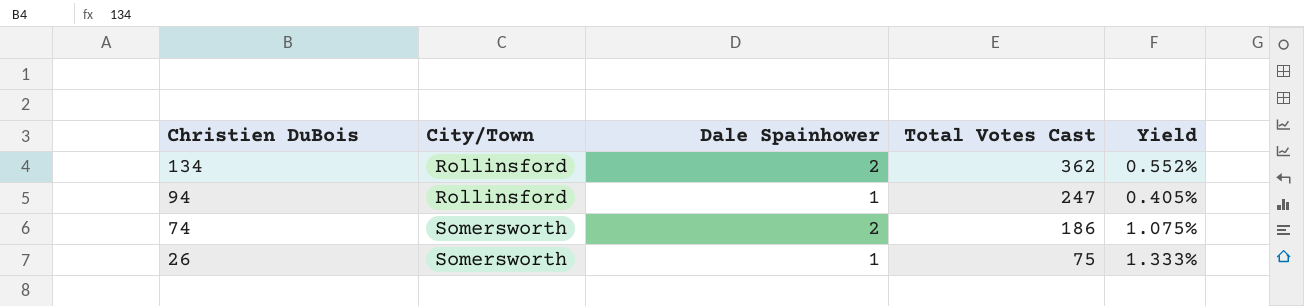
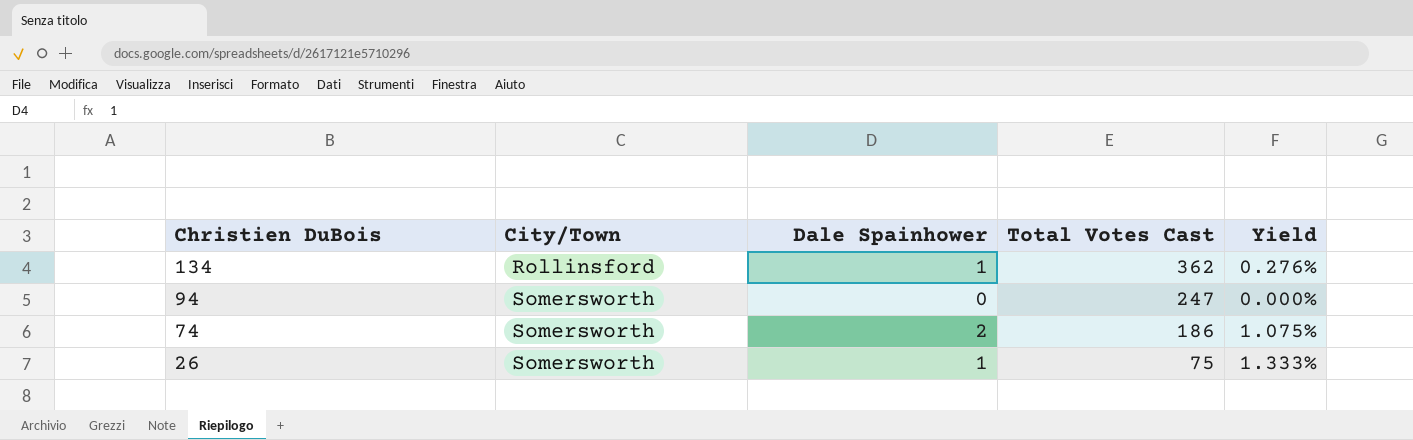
134 | Dale Spainhower: 2 -> 1
134 | Yield: 0.552% -> 0.276%
94 | City/Town: Rollinsford -> Somersworth
94 | Dale Spainhower: 1 -> 0
94 | Yield: 0.405% -> 0.000%

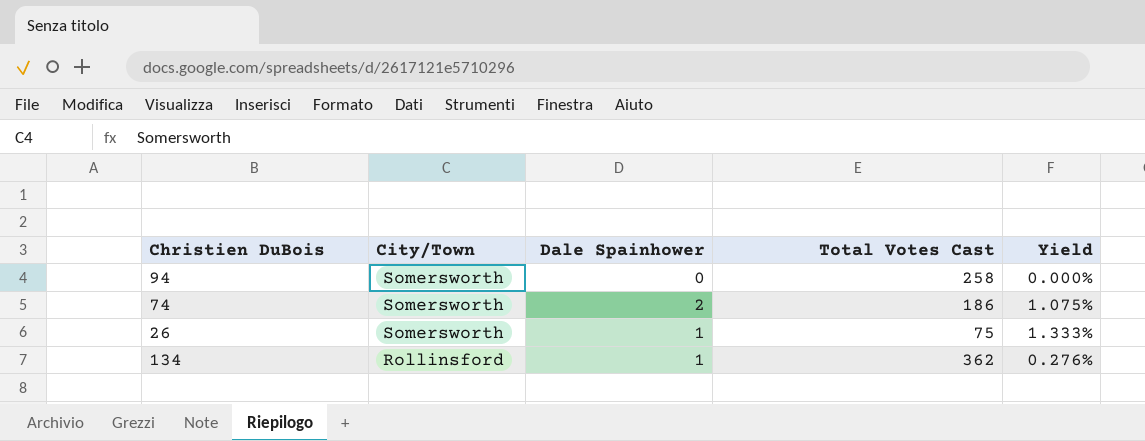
row order: Christien DuBois descending -> City/Town descending
94 | Total Votes Cast: 247 -> 258

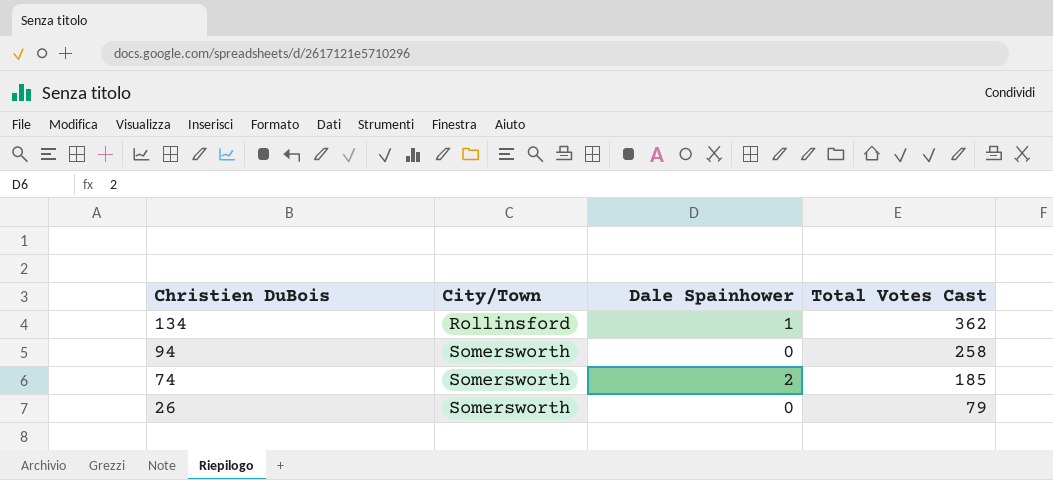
row order: City/Town descending -> Christien DuBois descending
column Yield | formula: [Dale Spainhower] / [Total Votes Cast] -> none
74 | Total Votes Cast: 186 -> 185
26 | Dale Spainhower: 1 -> 0
26 | Total Votes Cast: 75 -> 79

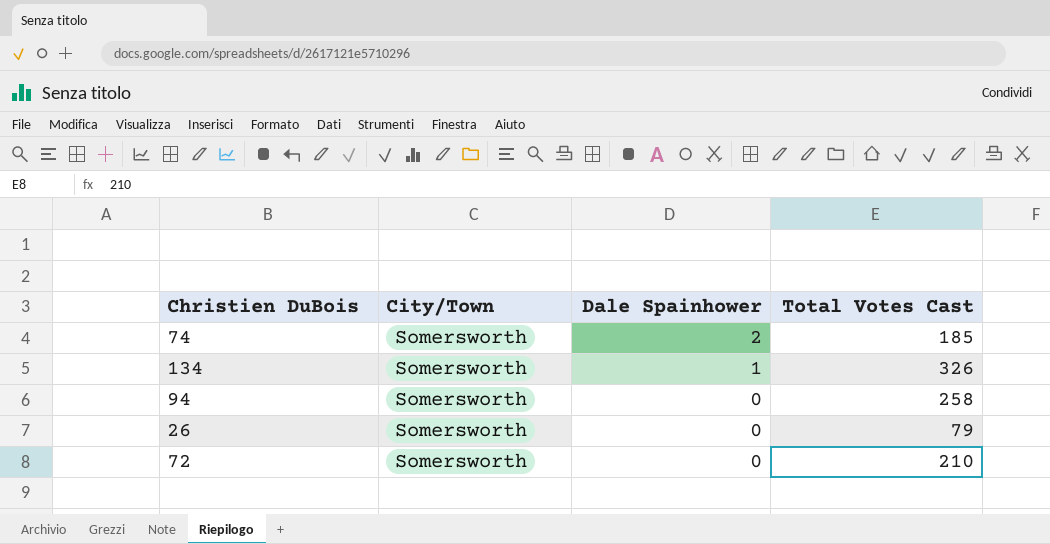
row order: Christien DuBois descending -> Dale Spainhower descending
134 | City/Town: Rollinsford -> Somersworth
134 | Total Votes Cast: 362 -> 326
row 72: none -> Somersworth | 0 | 210

